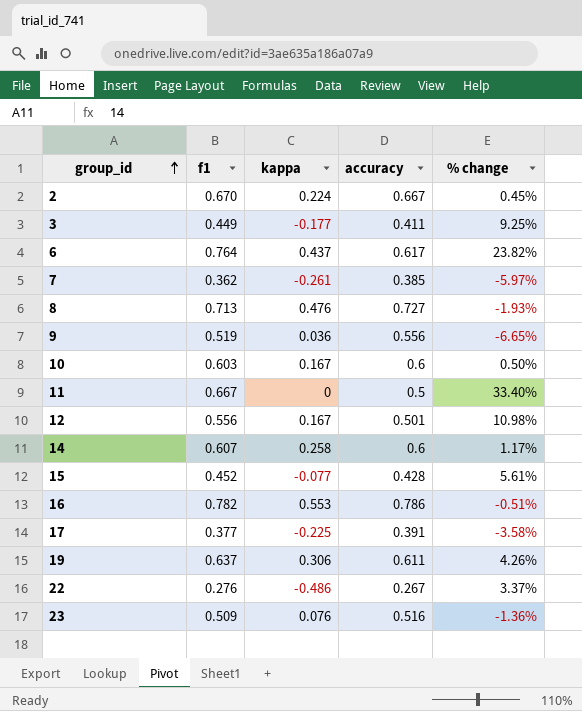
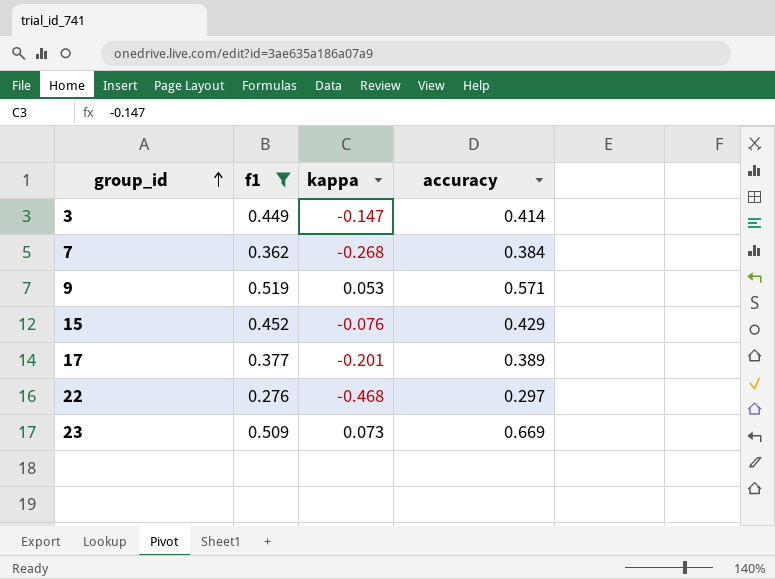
filter: none -> f1 <= 0.519
column % change | formula: ([f1] - [accuracy]) / [accuracy] -> none
3 | kappa: -0.177 -> -0.147
3 | accuracy: 0.411 -> 0.414
7 | kappa: -0.261 -> -0.268
7 | accuracy: 0.385 -> 0.384
9 | kappa: 0.036 -> 0.053
9 | accuracy: 0.556 -> 0.571
15 | kappa: -0.077 -> -0.076
15 | accuracy: 0.428 -> 0.429
17 | kappa: -0.225 -> -0.201
17 | accuracy: 0.391 -> 0.389
22 | kappa: -0.486 -> -0.468
22 | accuracy: 0.267 -> 0.297
23 | kappa: 0.076 -> 0.073
23 | accuracy: 0.516 -> 0.669

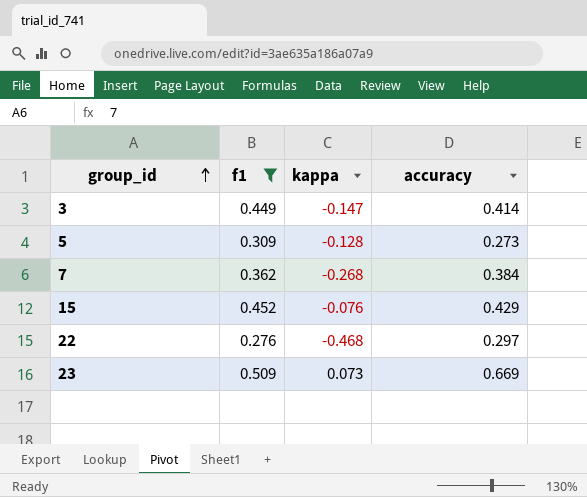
row 9: 0.519 | 0.053 | 0.571 -> none
row 17: 0.377 | -0.201 | 0.389 -> none
row 5: none -> 0.309 | -0.128 | 0.273

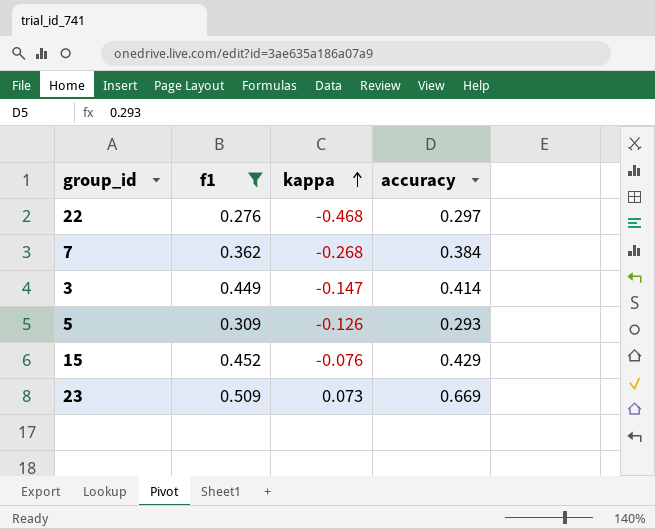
row order: group_id ascending -> kappa ascending
5 | kappa: -0.128 -> -0.126
5 | accuracy: 0.273 -> 0.293

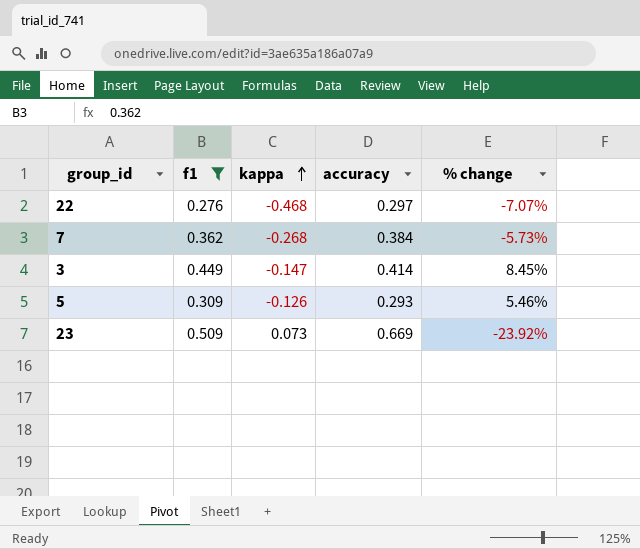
column % change | formula: none -> ([f1] - [accuracy]) / [accuracy]
row 15: 0.452 | -0.076 | 0.429 -> none

